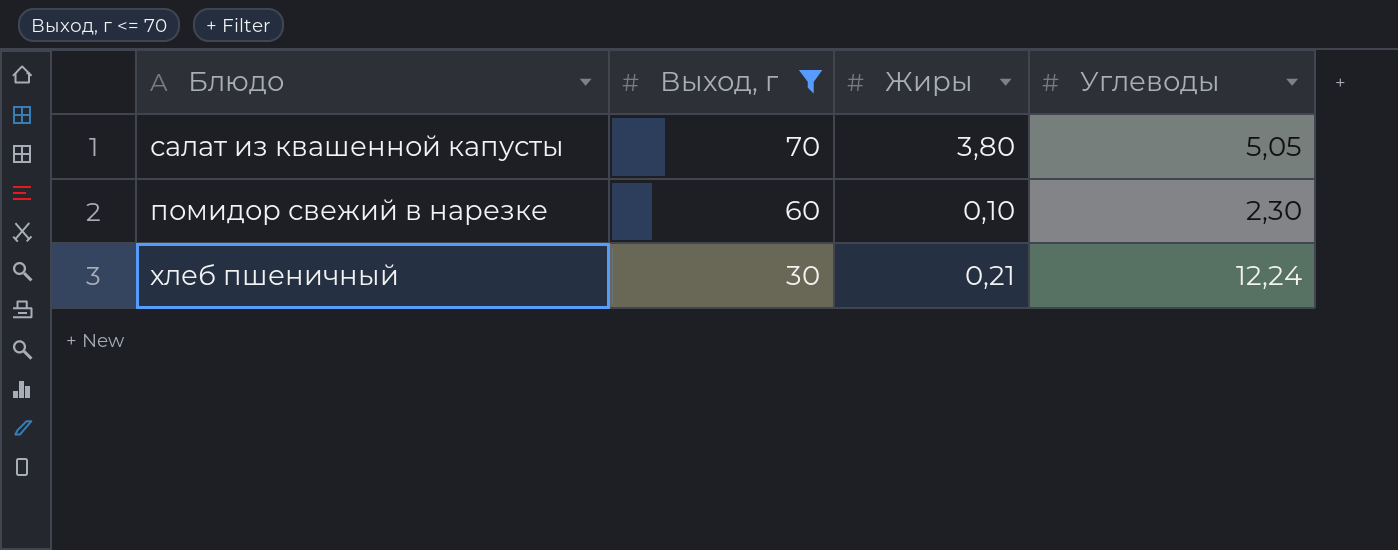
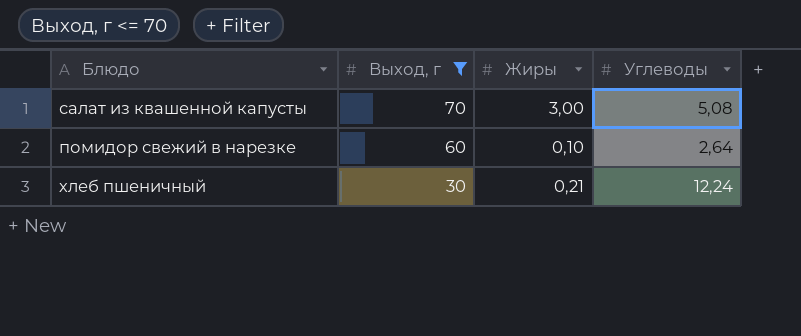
салат из квашенной капусты | Жиры: 3,80 -> 3,00
салат из квашенной капусты | Углеводы: 5,05 -> 5,08
помидор свежий в нарезке | Углеводы: 2,30 -> 2,64

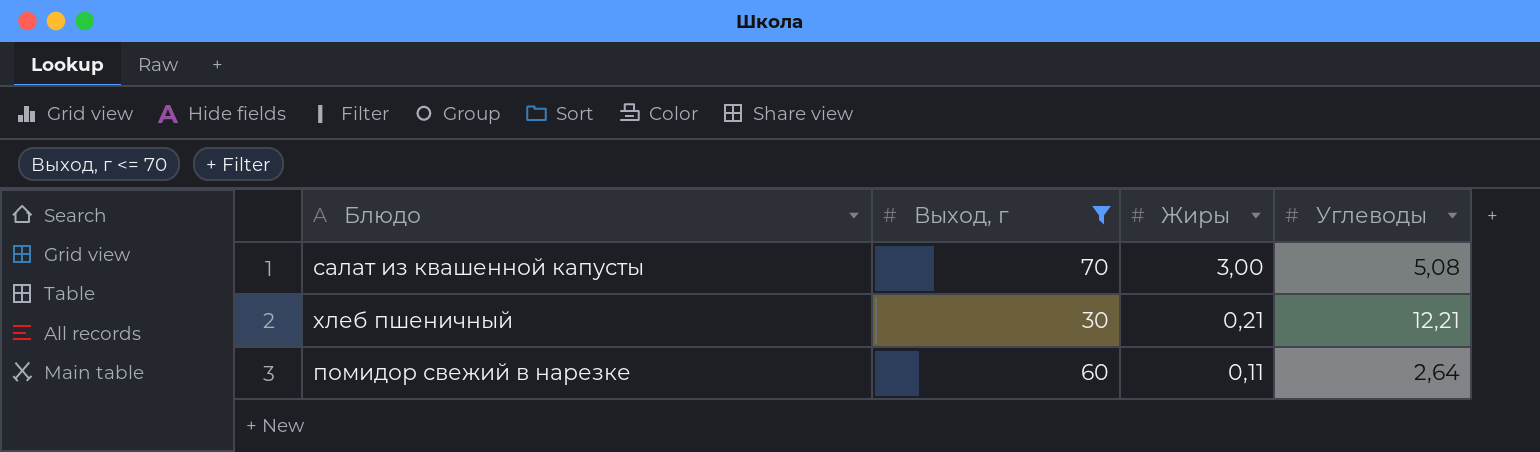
row order: Выход, г descending -> Жиры descending
хлеб пшеничный | Углеводы: 12,24 -> 12,21
помидор свежий в нарезке | Жиры: 0,10 -> 0,11

